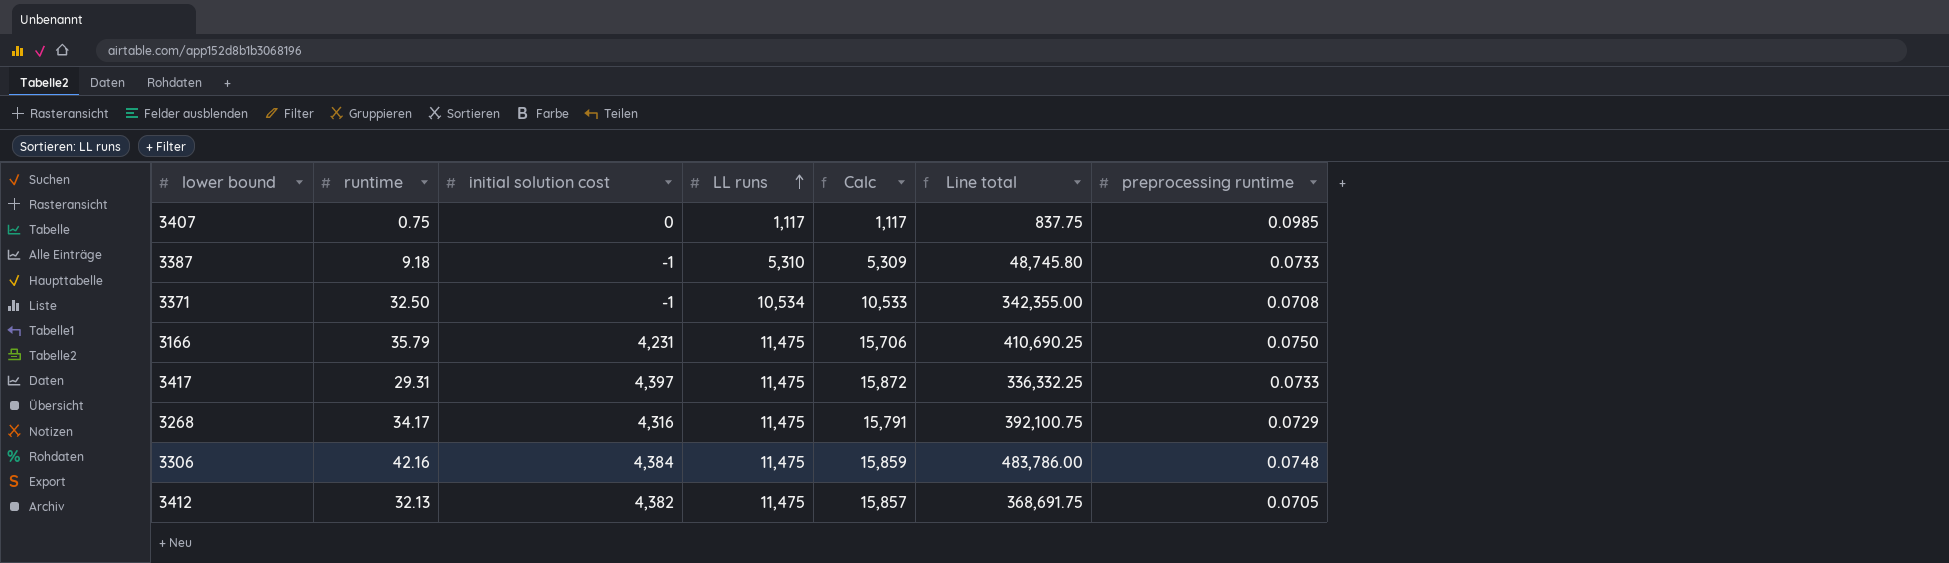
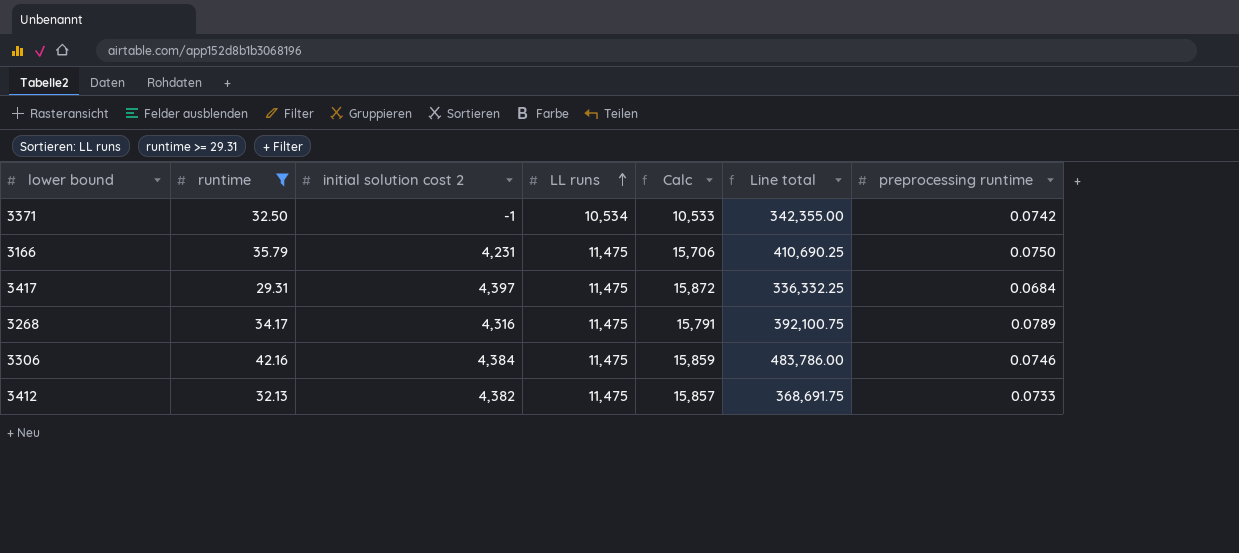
filter: none -> runtime >= 29.31
column name: initial solution cost -> initial solution cost 2
3371 | preprocessing runtime: 0.0708 -> 0.0742
3417 | preprocessing runtime: 0.0733 -> 0.0684
3268 | preprocessing runtime: 0.0729 -> 0.0789
3306 | preprocessing runtime: 0.0748 -> 0.0746
3412 | preprocessing runtime: 0.0705 -> 0.0733

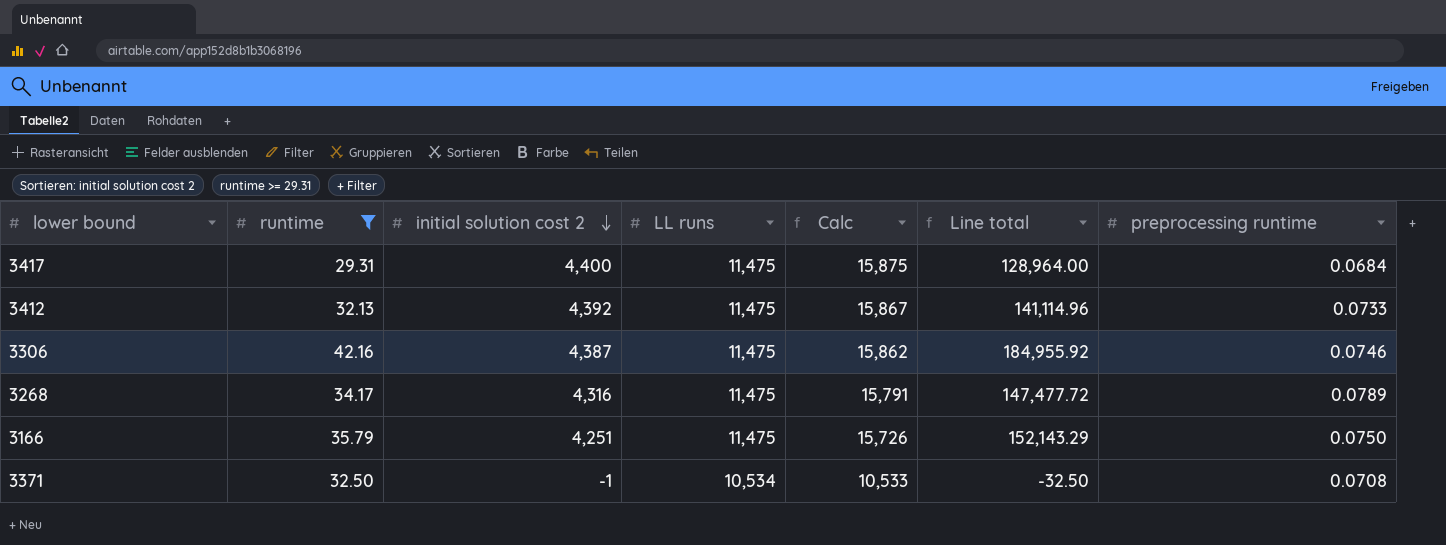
row order: LL runs ascending -> initial solution cost 2 descending
column Line total | formula: [runtime] * [LL runs] -> [runtime] * [initial solution cost 2]
3417 | initial solution cost 2: 4,397 -> 4,400
3417 | Calc: 15,872 -> 15,875
3412 | initial solution cost 2: 4,382 -> 4,392
3412 | Calc: 15,857 -> 15,867
3306 | initial solution cost 2: 4,384 -> 4,387
3306 | Calc: 15,859 -> 15,862
3166 | initial solution cost 2: 4,231 -> 4,251
3166 | Calc: 15,706 -> 15,726
3371 | preprocessing runtime: 0.0742 -> 0.0708

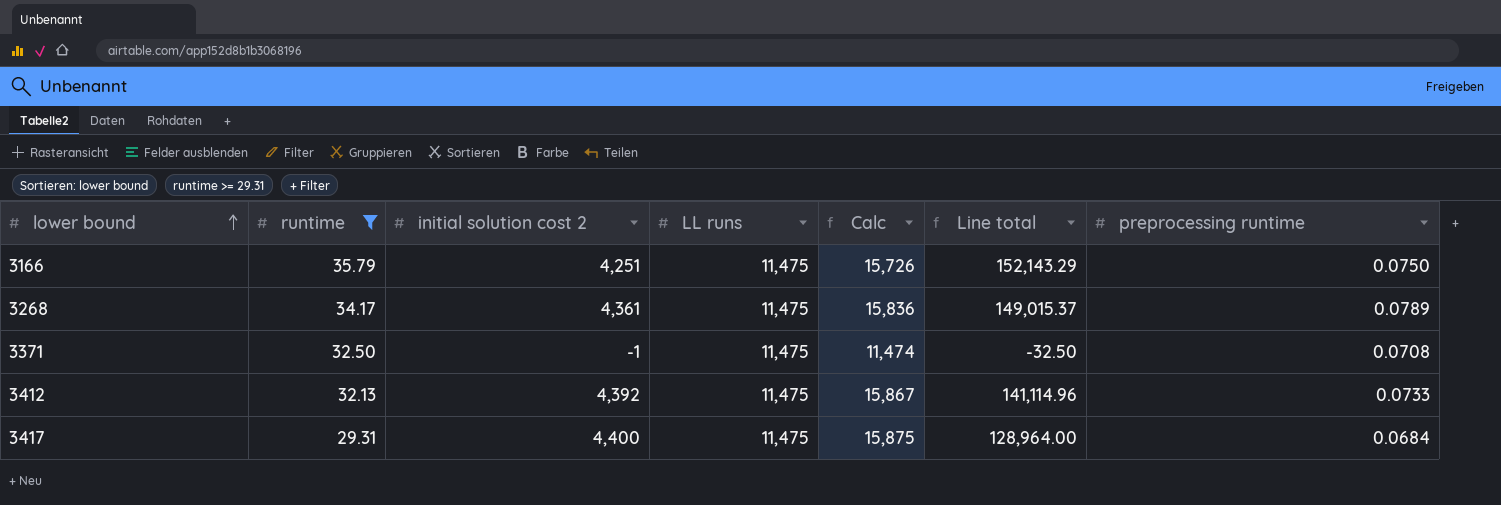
row order: initial solution cost 2 descending -> lower bound ascending
row 3306: 42.16 | 4,387 | 11,475 | 15,862 | 184,955.92 | 0.0746 -> none
3268 | initial solution cost 2: 4,316 -> 4,361
3268 | Calc: 15,791 -> 15,836
3268 | Line total: 147,477.72 -> 149,015.37
3371 | LL runs: 10,534 -> 11,475
3371 | Calc: 10,533 -> 11,474

